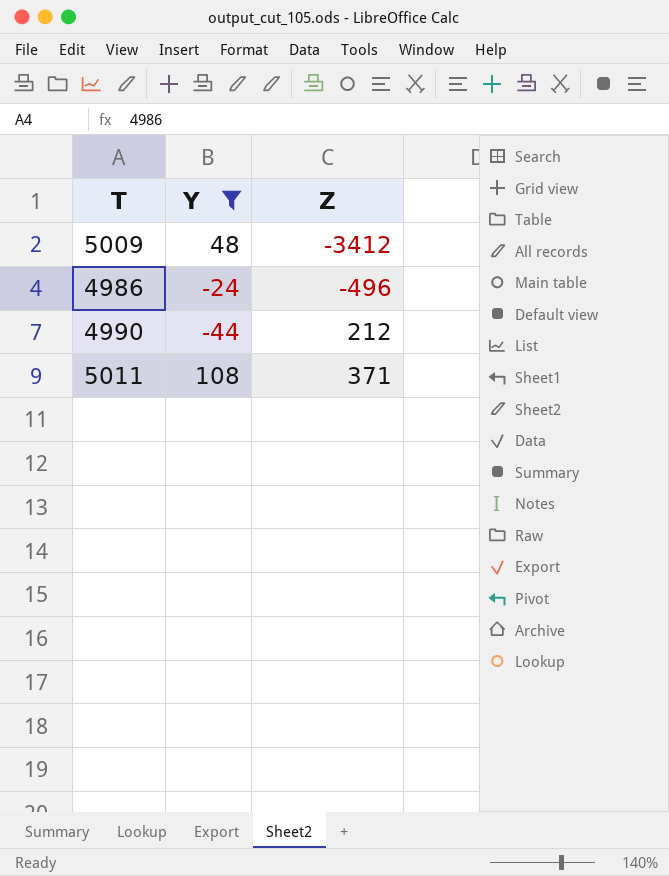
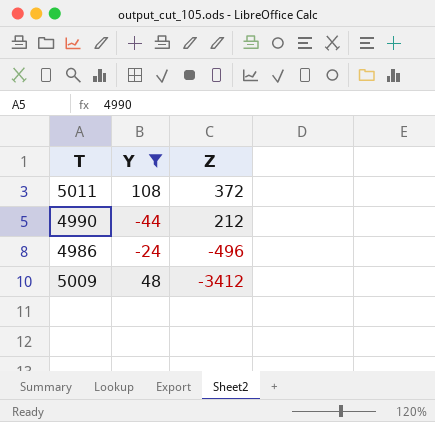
row order: Z ascending -> Z descending
5011 | Z: 371 -> 372

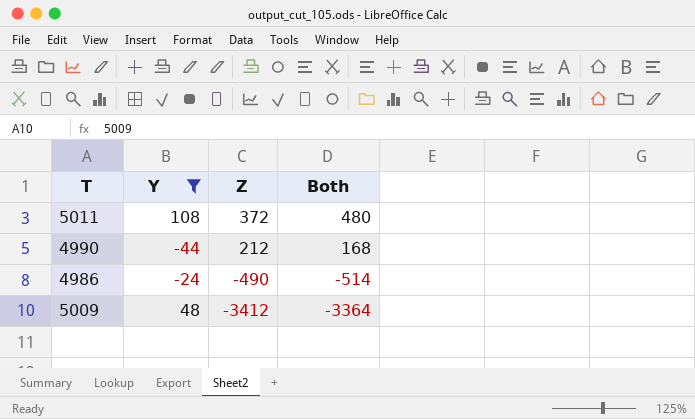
column Both | formula: none -> [Y] + [Z]
4986 | Z: -496 -> -490

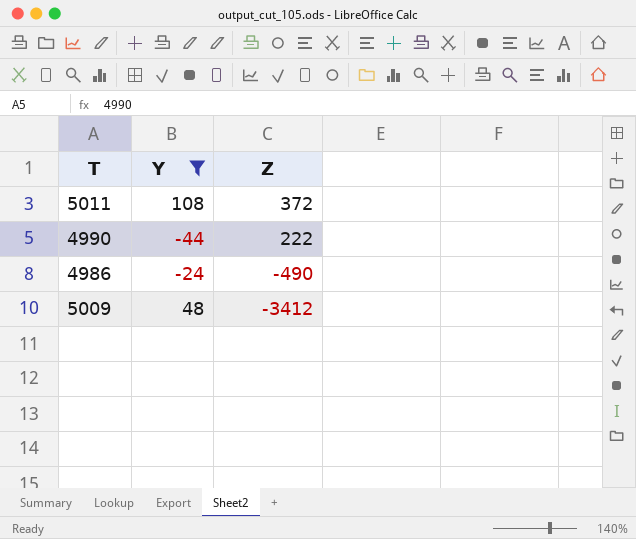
column Both | formula: [Y] + [Z] -> none
4990 | Z: 212 -> 222

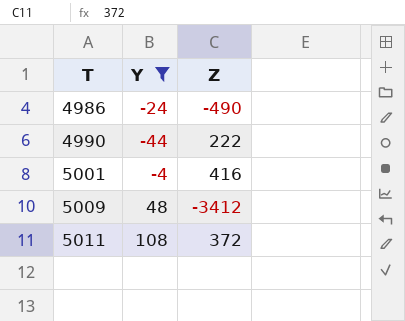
row order: Z descending -> T ascending
row 5001: none -> -4 | 416

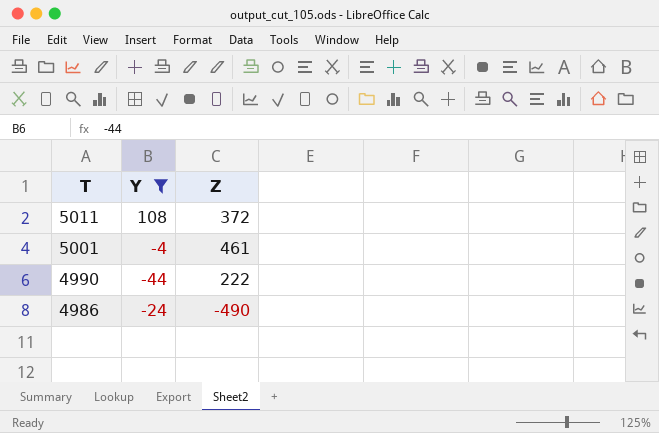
row order: T ascending -> T descending
row 5009: 48 | -3412 -> none
5001 | Z: 416 -> 461

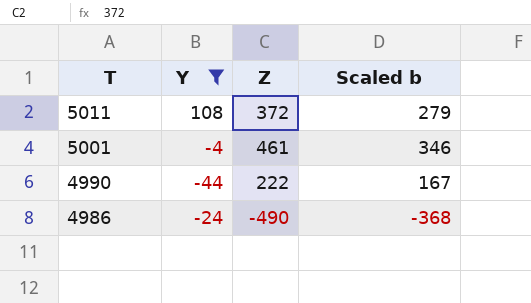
column Scaled b | formula: none -> [Z] * 0.75

